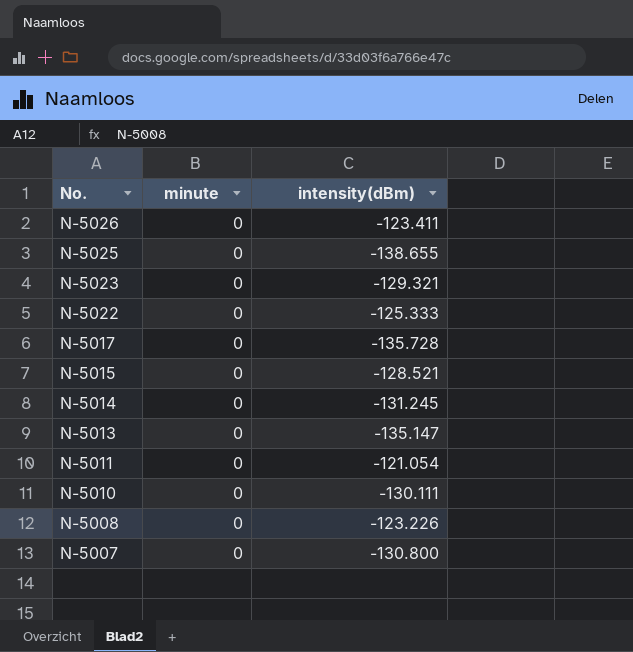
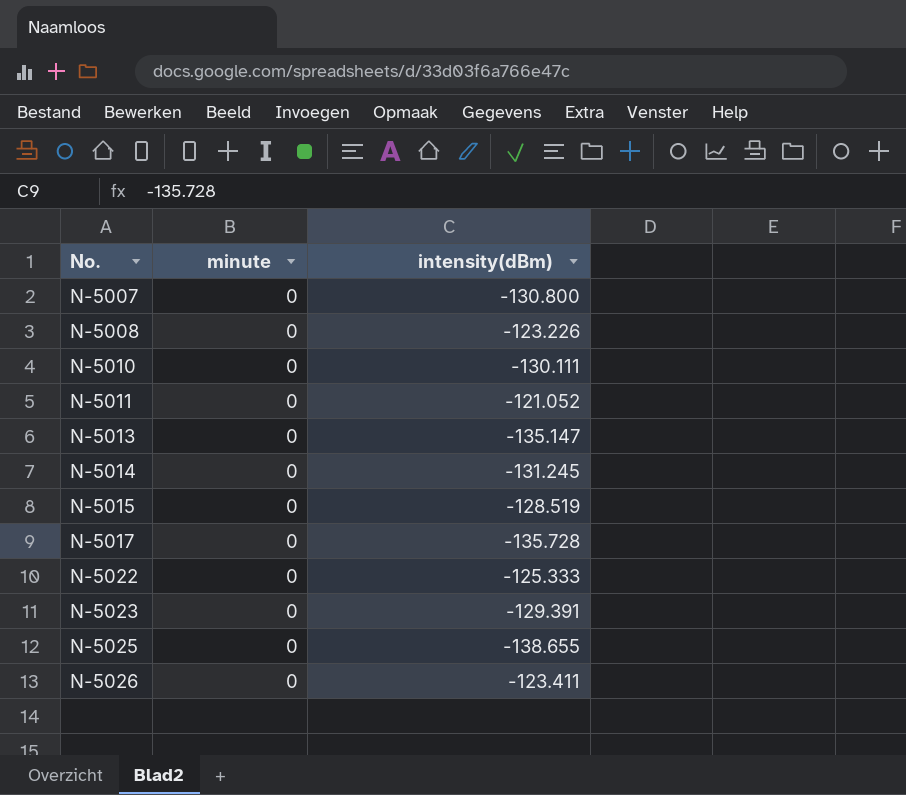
row order: No. descending -> No. ascending
N-5011 | intensity(dBm): -121.054 -> -121.052
N-5015 | intensity(dBm): -128.521 -> -128.519
N-5023 | intensity(dBm): -129.321 -> -129.391

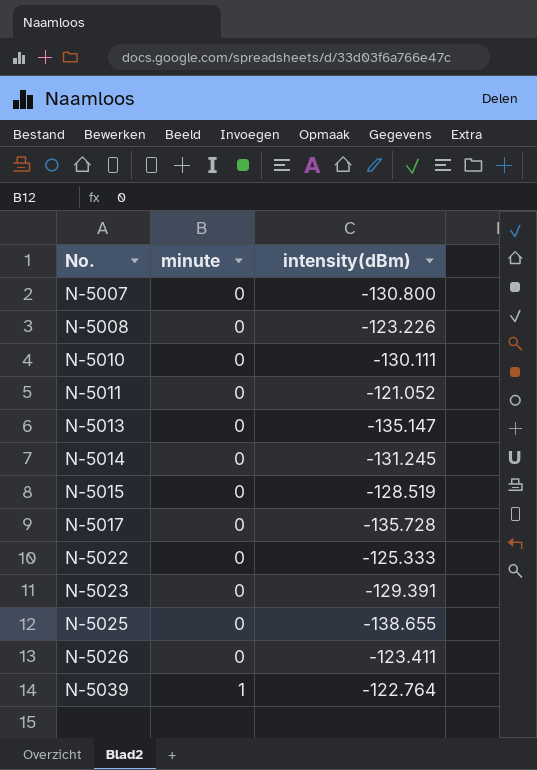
row N-5039: none -> 1 | -122.764

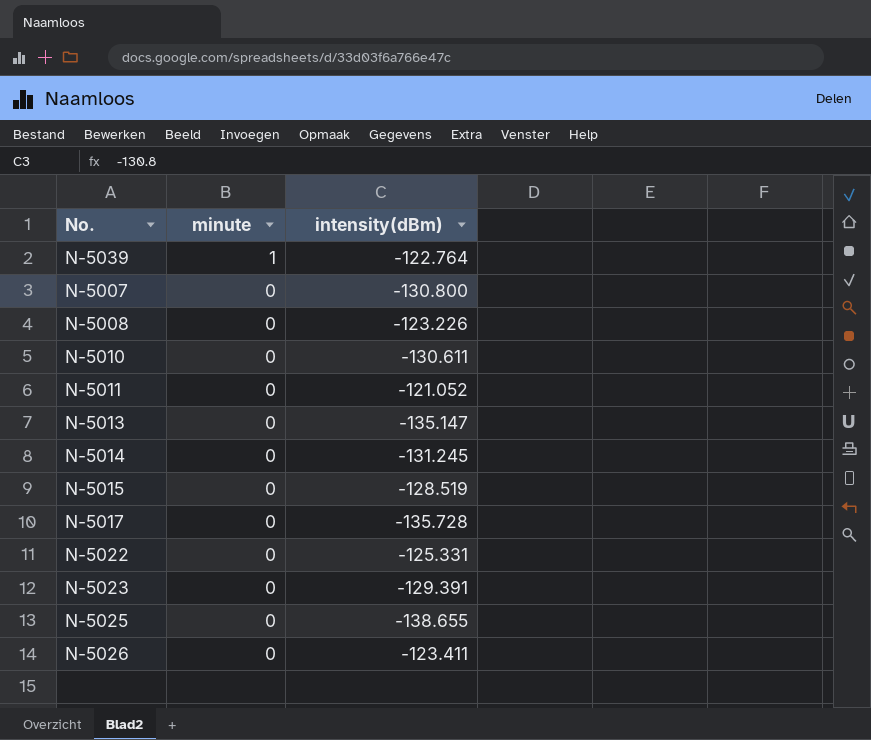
row order: No. ascending -> minute descending
N-5010 | intensity(dBm): -130.111 -> -130.611
N-5022 | intensity(dBm): -125.333 -> -125.331

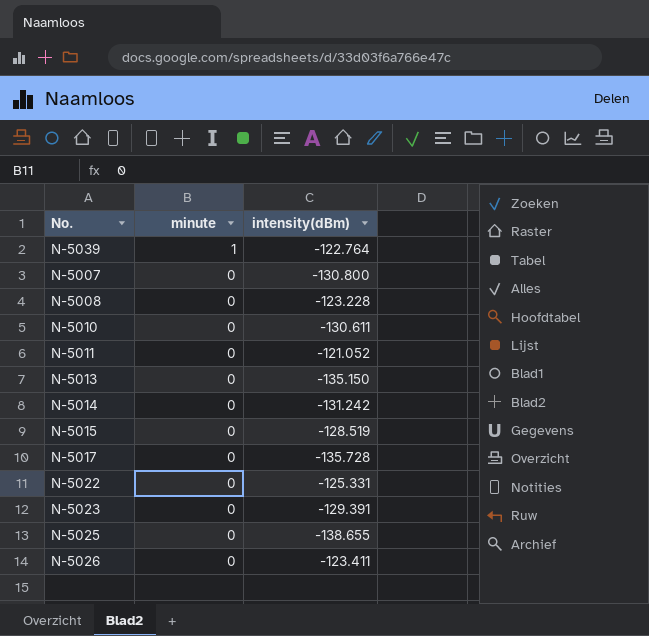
N-5008 | intensity(dBm): -123.226 -> -123.228
N-5013 | intensity(dBm): -135.147 -> -135.150
N-5014 | intensity(dBm): -131.245 -> -131.242

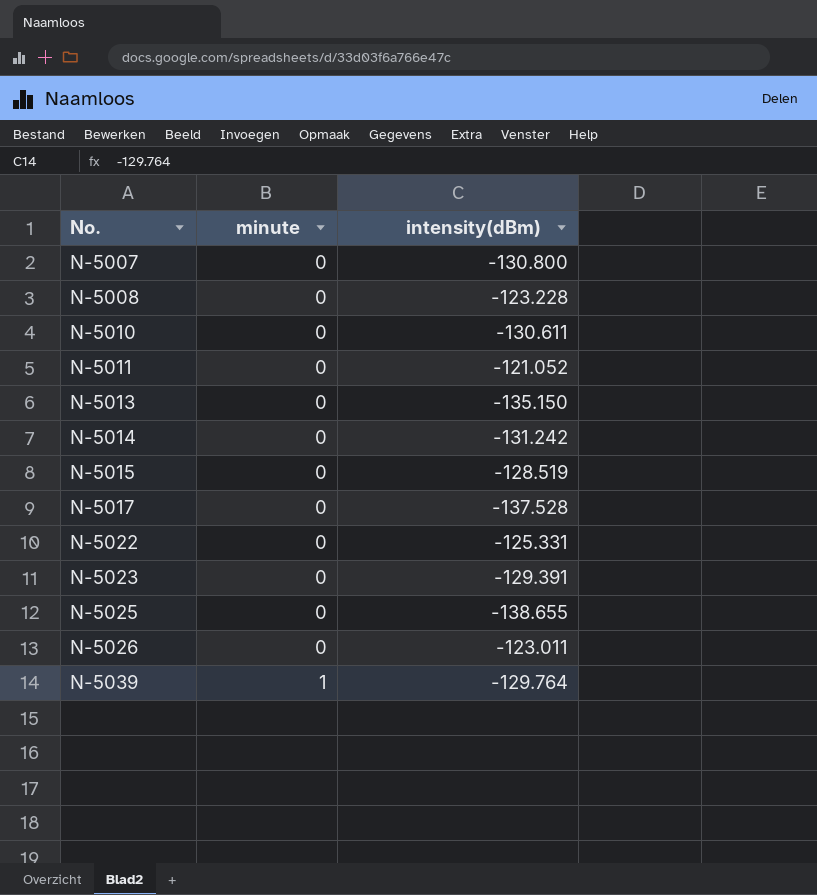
row order: minute descending -> No. ascending
N-5017 | intensity(dBm): -135.728 -> -137.528
N-5026 | intensity(dBm): -123.411 -> -123.011
N-5039 | intensity(dBm): -122.764 -> -129.764

